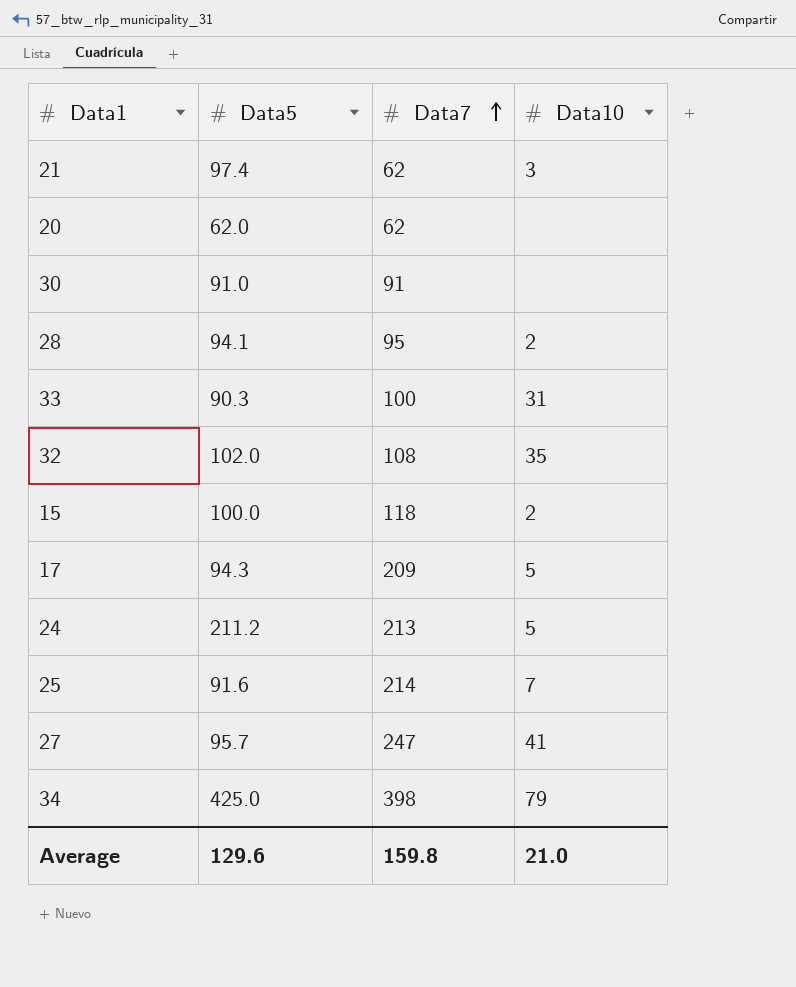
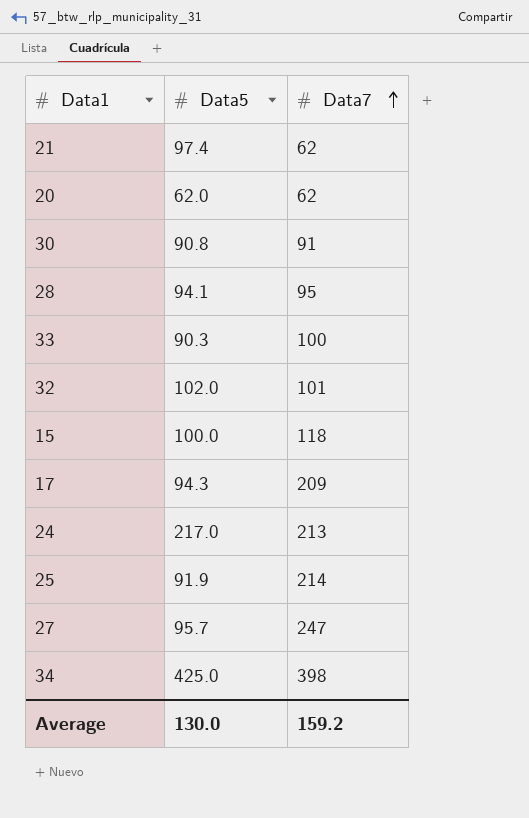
column Data10 | position: 4 -> none
30 | Data5: 91.0 -> 90.8
32 | Data7: 108 -> 101
24 | Data5: 211.2 -> 217.0
25 | Data5: 91.6 -> 91.9
Average | Data5: 129.6 -> 130.0
Average | Data7: 159.8 -> 159.2

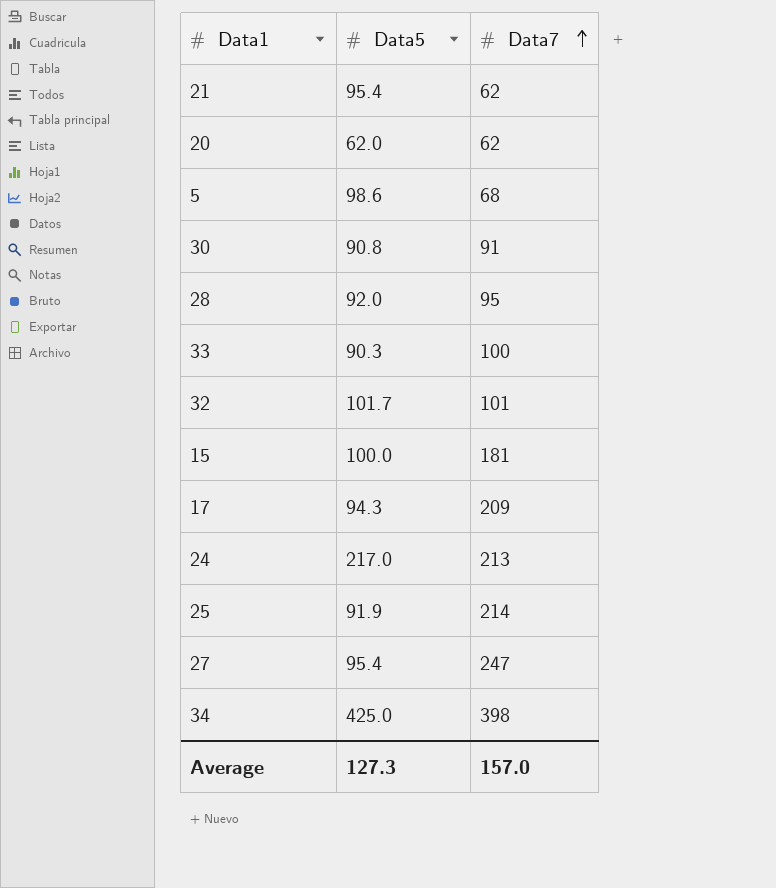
21 | Data5: 97.4 -> 95.4
row 5: none -> 98.6 | 68
28 | Data5: 94.1 -> 92.0
32 | Data5: 102.0 -> 101.7
15 | Data7: 118 -> 181
27 | Data5: 95.7 -> 95.4
Average | Data5: 130.0 -> 127.3
Average | Data7: 159.2 -> 157.0

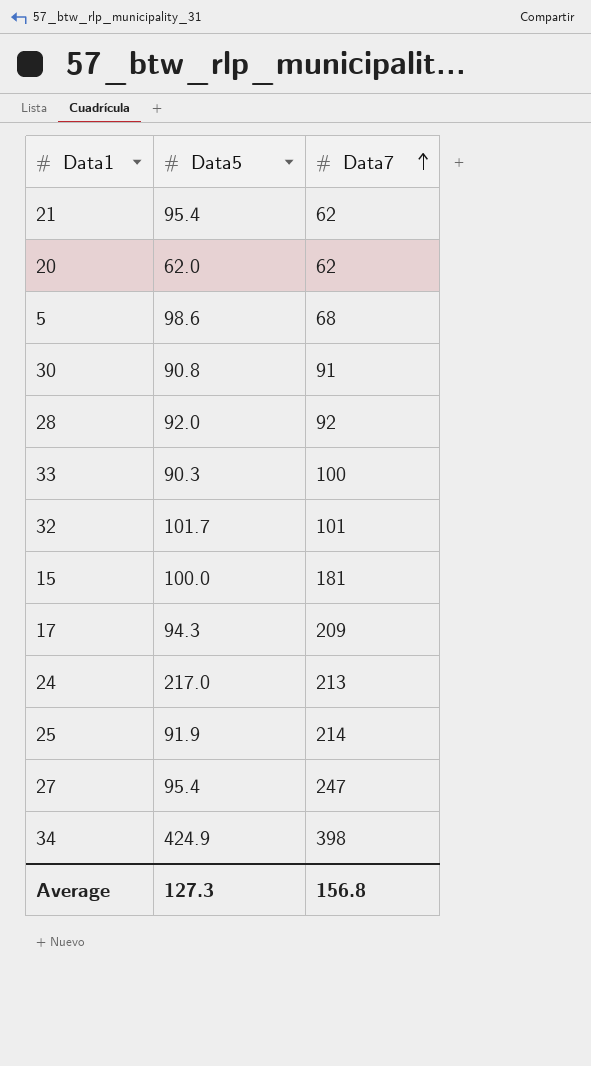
28 | Data7: 95 -> 92
34 | Data5: 425.0 -> 424.9
Average | Data7: 157.0 -> 156.8

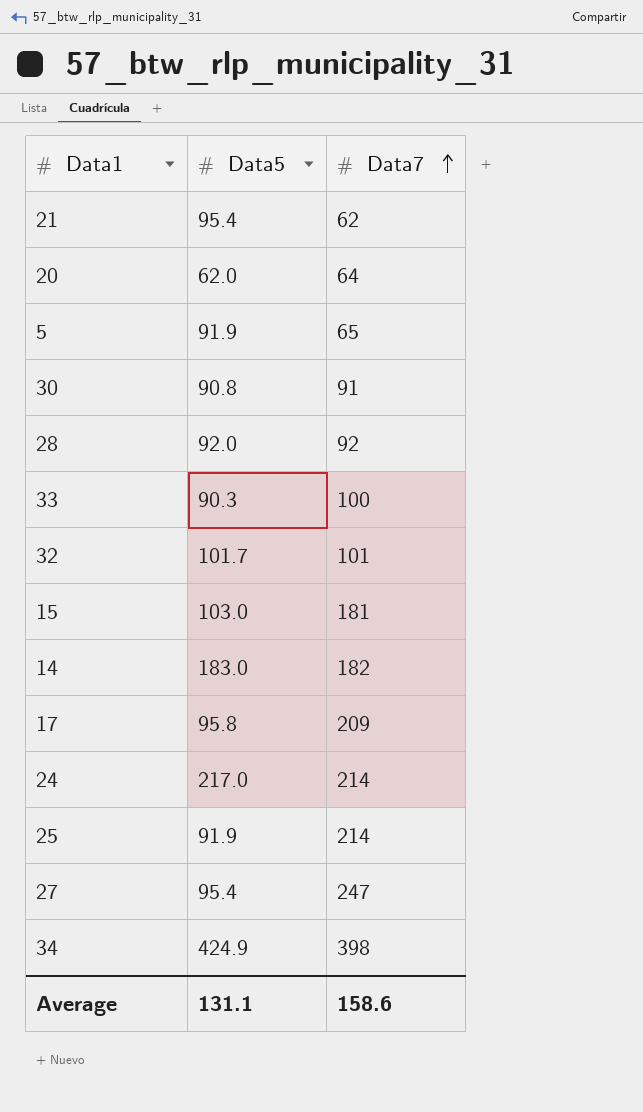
20 | Data7: 62 -> 64
5 | Data5: 98.6 -> 91.9
5 | Data7: 68 -> 65
15 | Data5: 100.0 -> 103.0
row 14: none -> 183.0 | 182
17 | Data5: 94.3 -> 95.8
24 | Data7: 213 -> 214
Average | Data5: 127.3 -> 131.1
Average | Data7: 156.8 -> 158.6

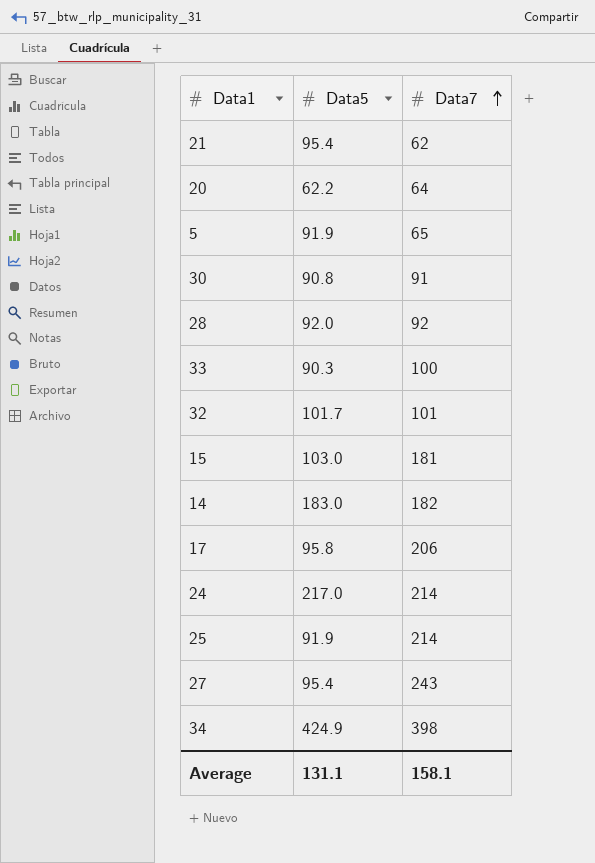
20 | Data5: 62.0 -> 62.2
17 | Data7: 209 -> 206
27 | Data7: 247 -> 243
Average | Data7: 158.6 -> 158.1

